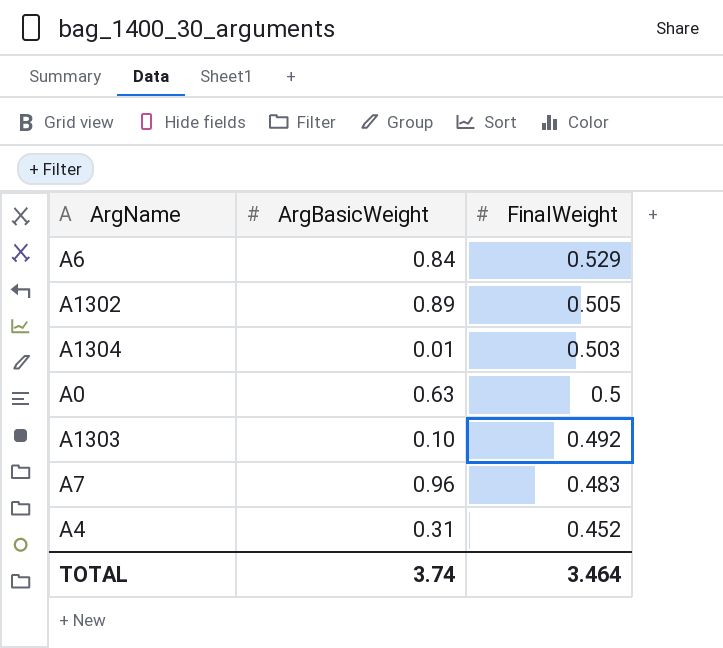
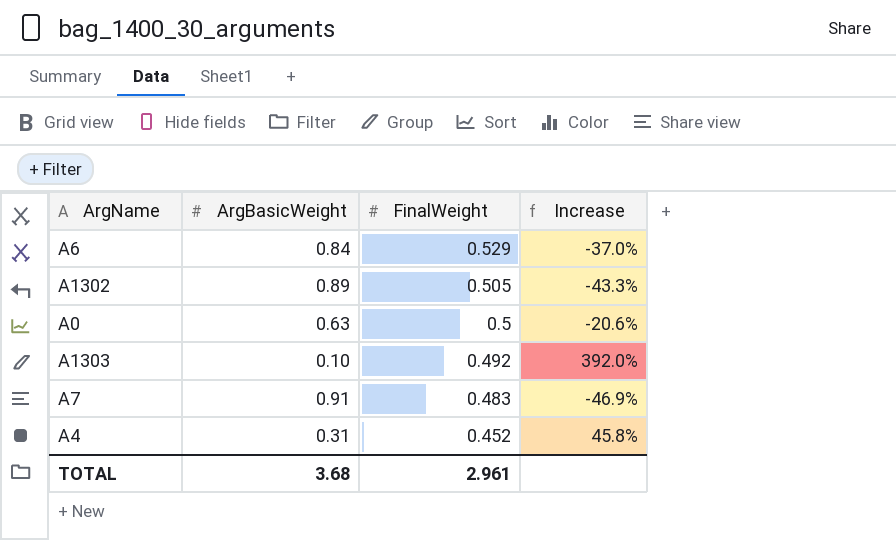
column Increase | formula: none -> ([FinalWeight] - [ArgBasicWeight]) / [ArgBasicWeight]
row A1304: 0.01 | 0.503 -> none
A7 | ArgBasicWeight: 0.96 -> 0.91
TOTAL | ArgBasicWeight: 3.74 -> 3.68
TOTAL | FinalWeight: 3.464 -> 2.961

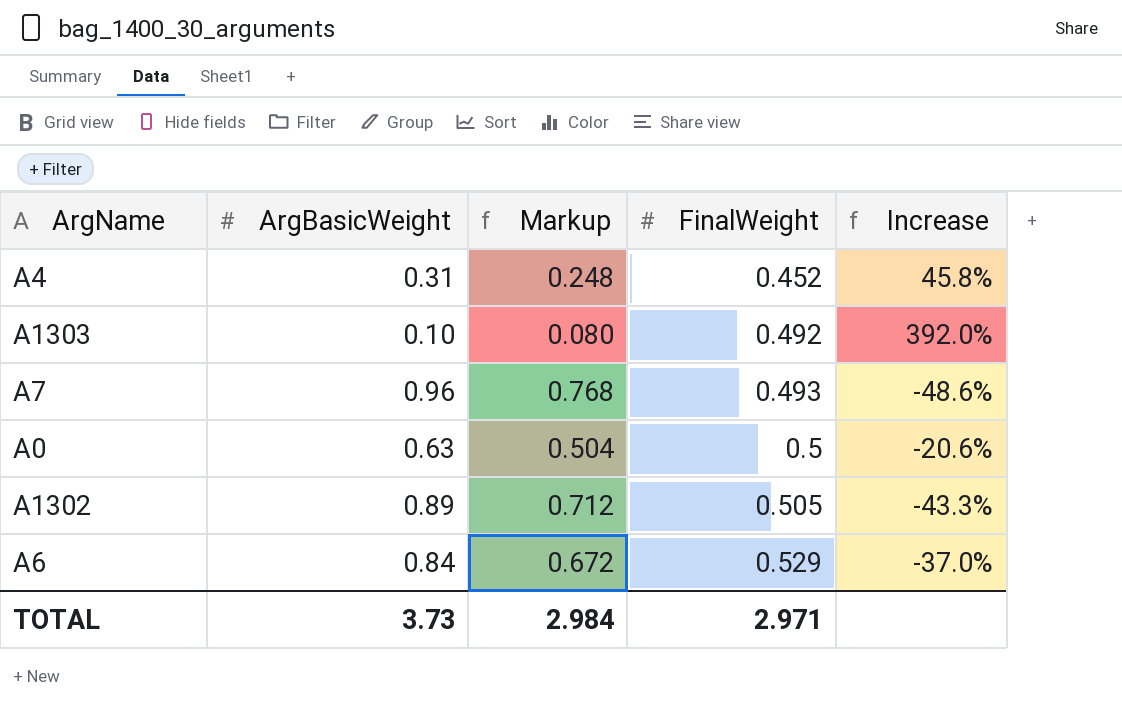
row order: FinalWeight descending -> FinalWeight ascending
column Markup | formula: none -> [ArgBasicWeight] * 0.8
A7 | ArgBasicWeight: 0.91 -> 0.96
A7 | FinalWeight: 0.483 -> 0.493
A7 | Increase: -46.9% -> -48.6%
TOTAL | ArgBasicWeight: 3.68 -> 3.73
TOTAL | FinalWeight: 2.961 -> 2.971

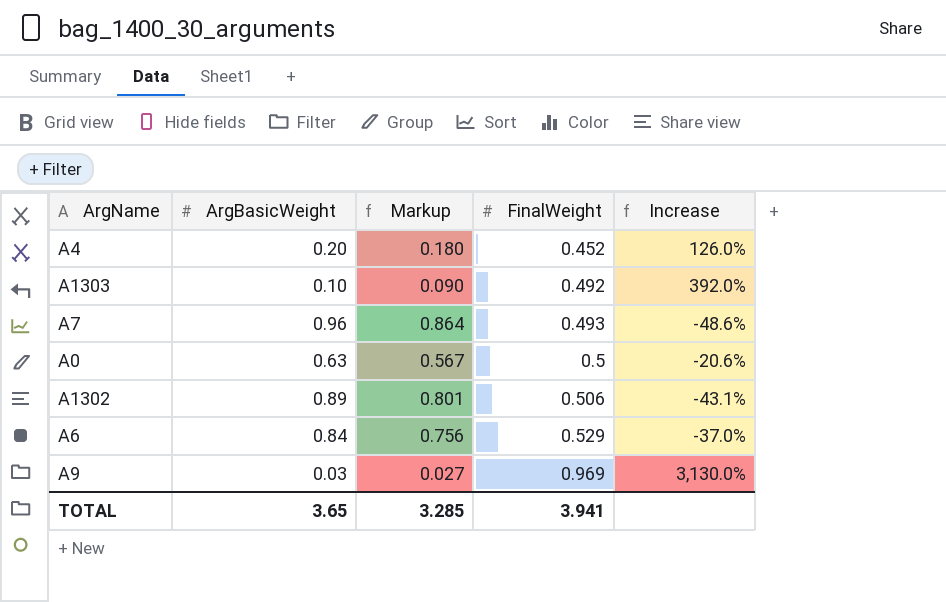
column Markup | formula: [ArgBasicWeight] * 0.8 -> [ArgBasicWeight] * 0.9
A4 | ArgBasicWeight: 0.31 -> 0.20
A4 | Increase: 45.8% -> 126.0%
A1302 | FinalWeight: 0.505 -> 0.506
A1302 | Increase: -43.3% -> -43.1%
row A9: none -> 0.03 | 0.027 | 0.969 | 3,130.0%
TOTAL | ArgBasicWeight: 3.73 -> 3.65
TOTAL | Markup: 2.984 -> 3.285
TOTAL | FinalWeight: 2.971 -> 3.941

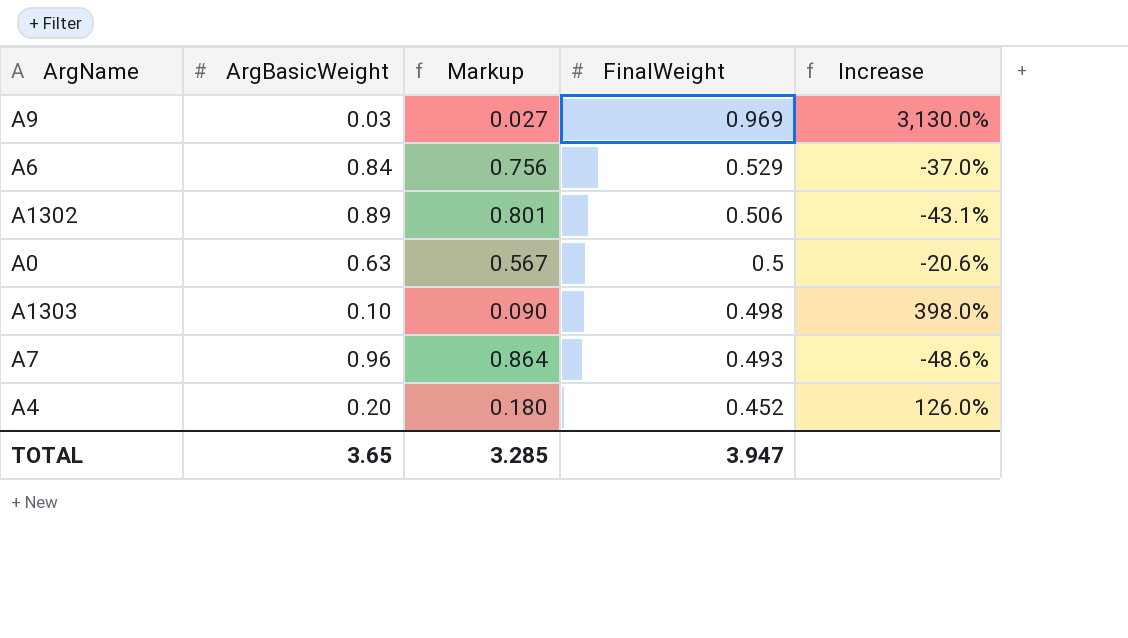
row order: FinalWeight ascending -> FinalWeight descending
A1303 | FinalWeight: 0.492 -> 0.498
A1303 | Increase: 392.0% -> 398.0%
TOTAL | FinalWeight: 3.941 -> 3.947

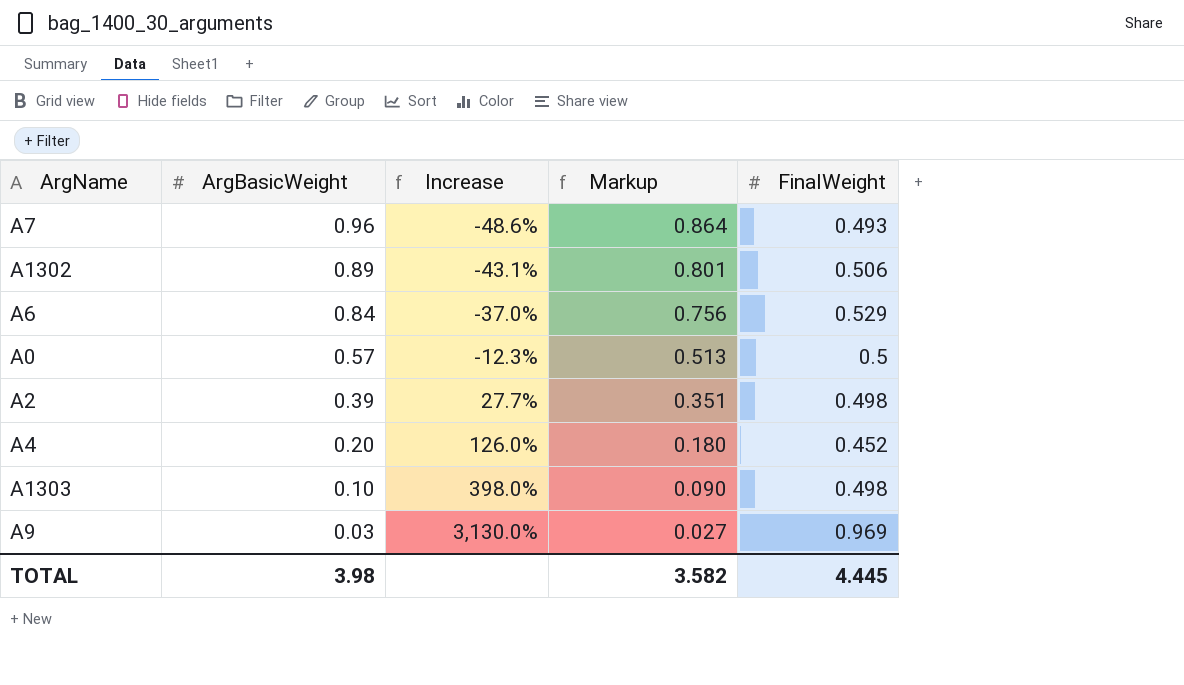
row order: FinalWeight descending -> ArgBasicWeight descending
column Increase | position: 5 -> 3
A0 | ArgBasicWeight: 0.63 -> 0.57
A0 | Increase: -20.6% -> -12.3%
A0 | Markup: 0.567 -> 0.513
row A2: none -> 0.39 | 27.7% | 0.351 | 0.498
TOTAL | ArgBasicWeight: 3.65 -> 3.98
TOTAL | Markup: 3.285 -> 3.582
TOTAL | FinalWeight: 3.947 -> 4.445

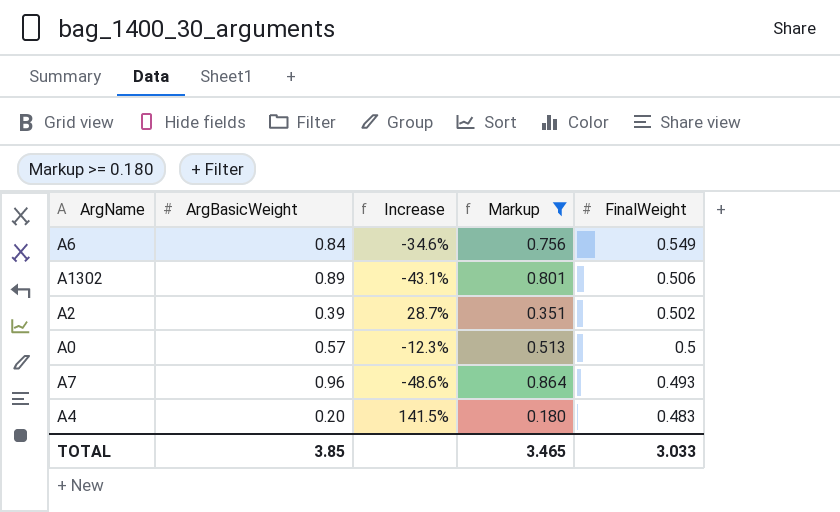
filter: none -> Markup >= 0.180
row order: ArgBasicWeight descending -> FinalWeight descending
A6 | Increase: -37.0% -> -34.6%
A6 | FinalWeight: 0.529 -> 0.549
A2 | Increase: 27.7% -> 28.7%
A2 | FinalWeight: 0.498 -> 0.502
A4 | Increase: 126.0% -> 141.5%
A4 | FinalWeight: 0.452 -> 0.483
TOTAL | ArgBasicWeight: 3.98 -> 3.85
TOTAL | Markup: 3.582 -> 3.465
TOTAL | FinalWeight: 4.445 -> 3.033

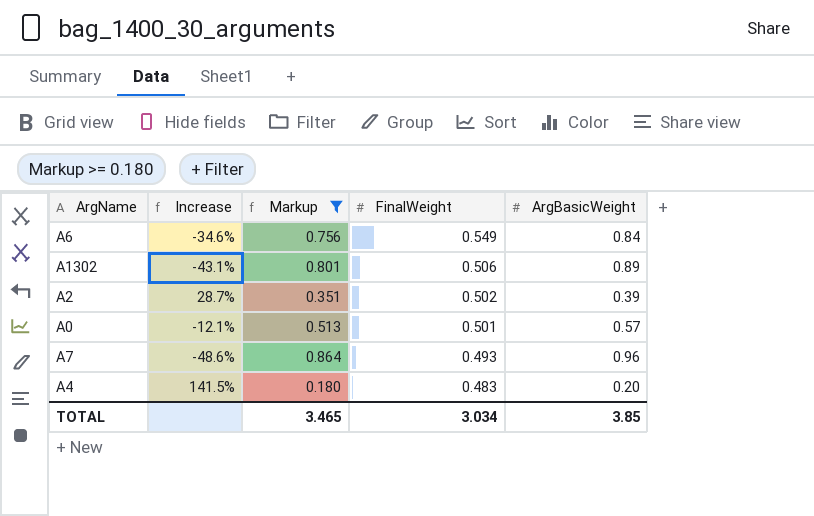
column ArgBasicWeight | position: 2 -> 5
A0 | Increase: -12.3% -> -12.1%
A0 | FinalWeight: 0.5 -> 0.501
TOTAL | FinalWeight: 3.033 -> 3.034

